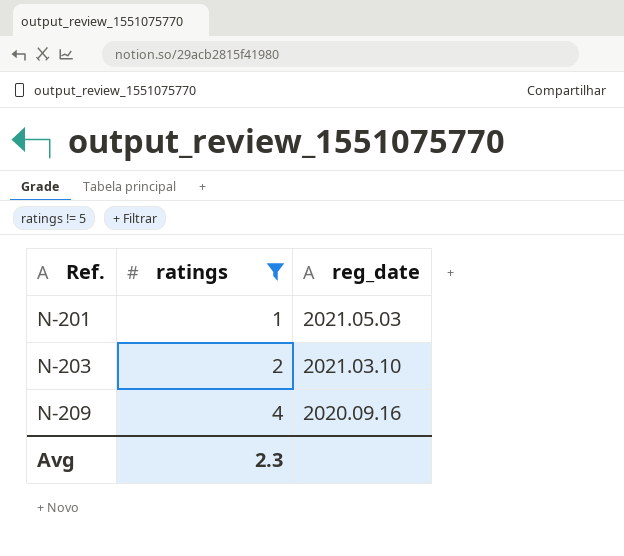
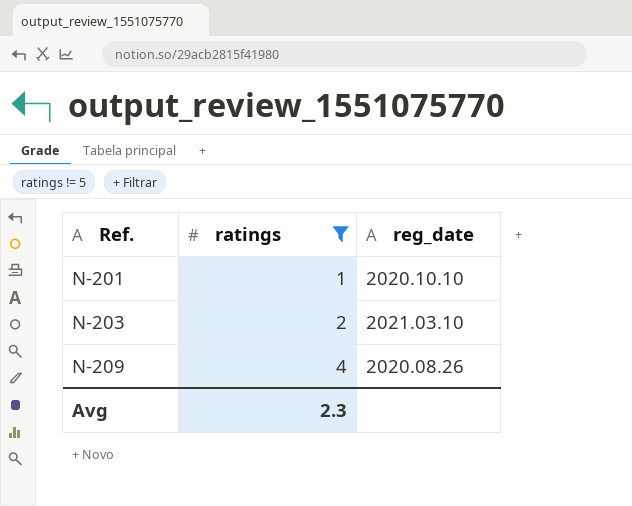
N-201 | reg_date: 2021.05.03 -> 2020.10.10
N-209 | reg_date: 2020.09.16 -> 2020.08.26

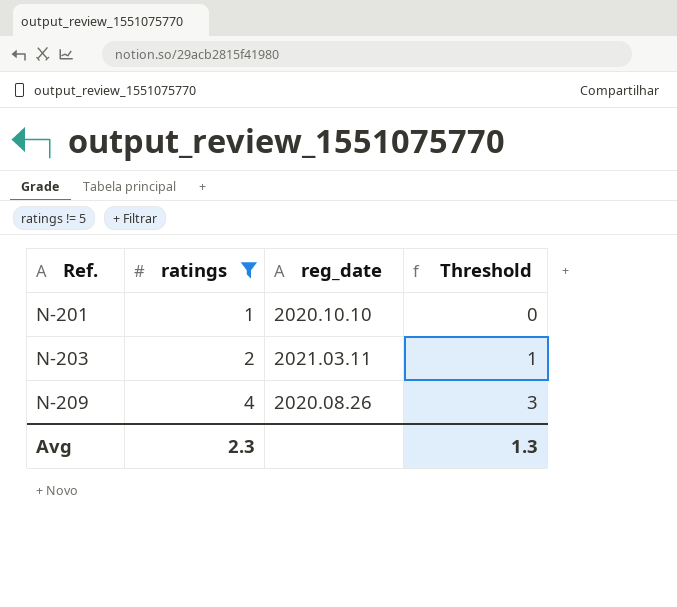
column Threshold | formula: none -> [ratings] - 1
N-203 | reg_date: 2021.03.10 -> 2021.03.11

